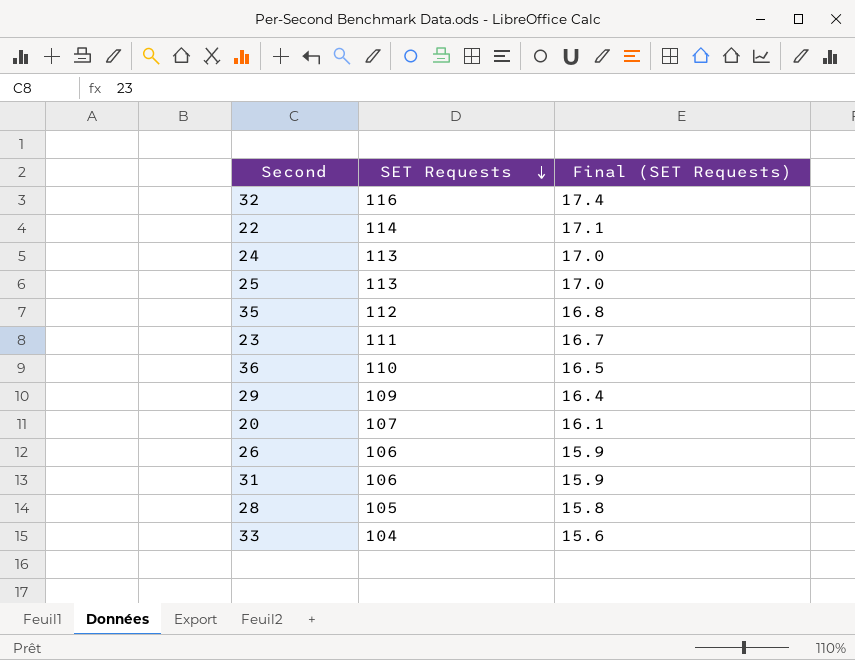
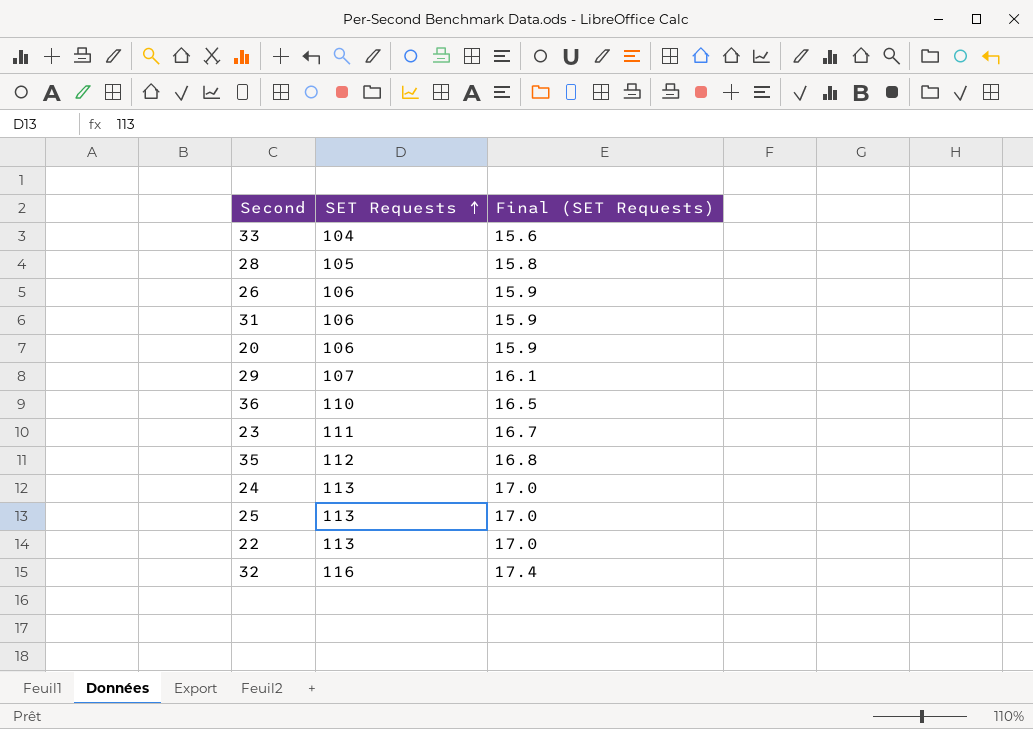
row order: SET Requests descending -> SET Requests ascending
20 | SET Requests: 107 -> 106
20 | Final (SET Requests): 16.1 -> 15.9
29 | SET Requests: 109 -> 107
29 | Final (SET Requests): 16.4 -> 16.1
22 | SET Requests: 114 -> 113
22 | Final (SET Requests): 17.1 -> 17.0

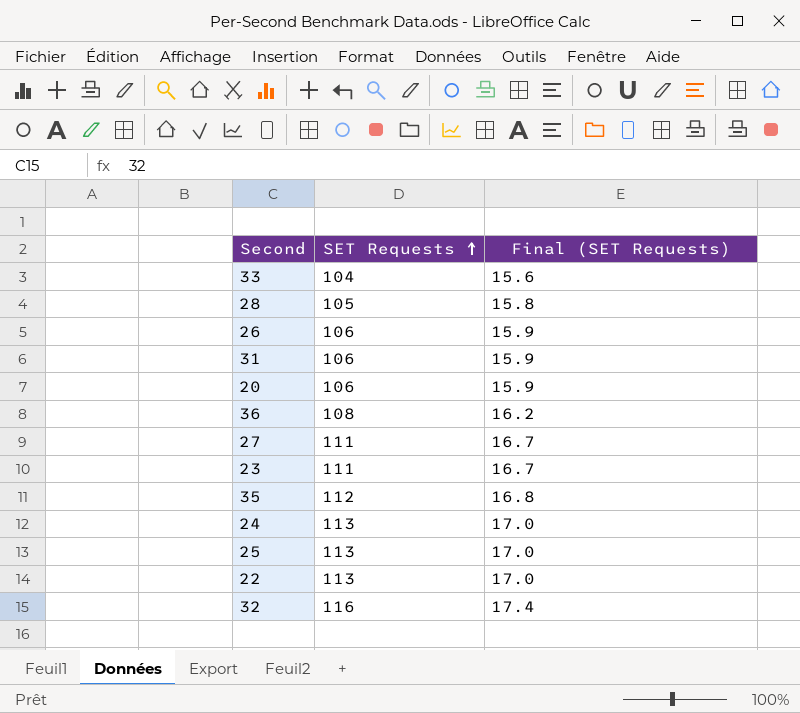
row 29: 107 | 16.1 -> none
36 | SET Requests: 110 -> 108
36 | Final (SET Requests): 16.5 -> 16.2
row 27: none -> 111 | 16.7

